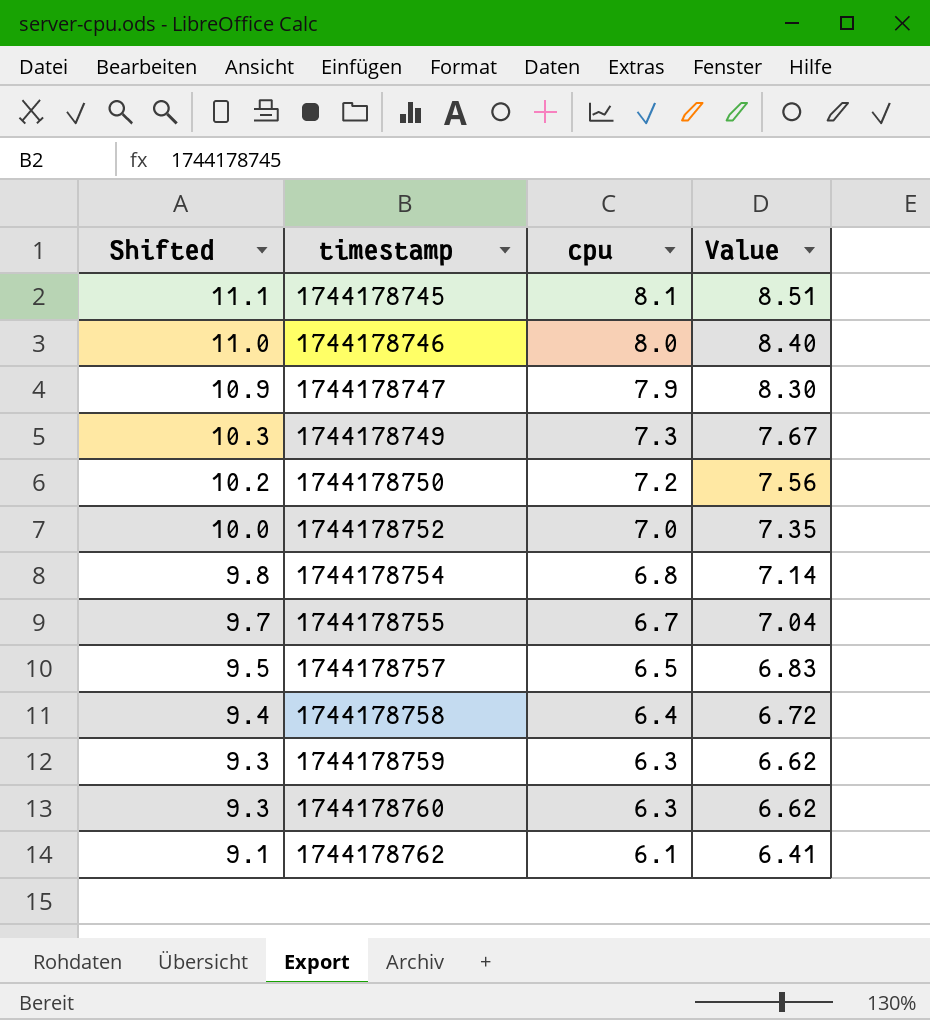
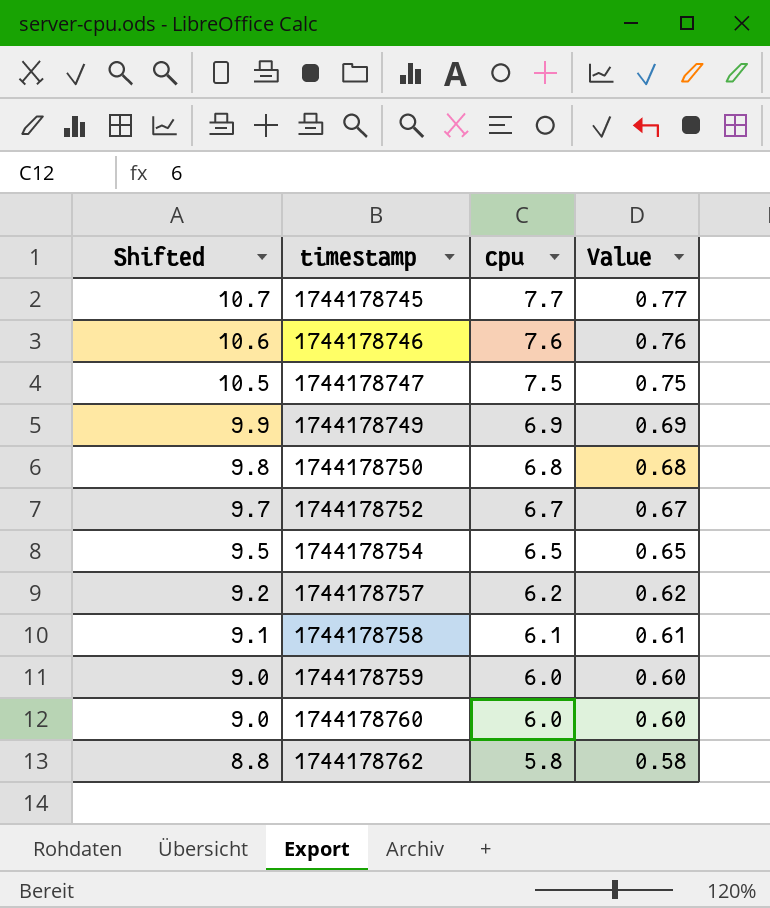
column Value | formula: [cpu] * 1.05 -> [cpu] * 0.1
row 1744178755: 9.7 | 6.7 | 7.04 -> none
1744178745 | Shifted: 11.1 -> 10.7
1744178745 | cpu: 8.1 -> 7.7
1744178746 | Shifted: 11.0 -> 10.6
1744178746 | cpu: 8.0 -> 7.6
1744178747 | Shifted: 10.9 -> 10.5
1744178747 | cpu: 7.9 -> 7.5
1744178749 | Shifted: 10.3 -> 9.9
1744178749 | cpu: 7.3 -> 6.9
1744178750 | Shifted: 10.2 -> 9.8
1744178750 | cpu: 7.2 -> 6.8
1744178752 | Shifted: 10.0 -> 9.7
1744178752 | cpu: 7.0 -> 6.7
1744178754 | Shifted: 9.8 -> 9.5
1744178754 | cpu: 6.8 -> 6.5
1744178757 | Shifted: 9.5 -> 9.2
1744178757 | cpu: 6.5 -> 6.2
1744178758 | Shifted: 9.4 -> 9.1
1744178758 | cpu: 6.4 -> 6.1
1744178759 | Shifted: 9.3 -> 9.0
1744178759 | cpu: 6.3 -> 6.0
1744178760 | Shifted: 9.3 -> 9.0
1744178760 | cpu: 6.3 -> 6.0
1744178762 | Shifted: 9.1 -> 8.8
1744178762 | cpu: 6.1 -> 5.8

